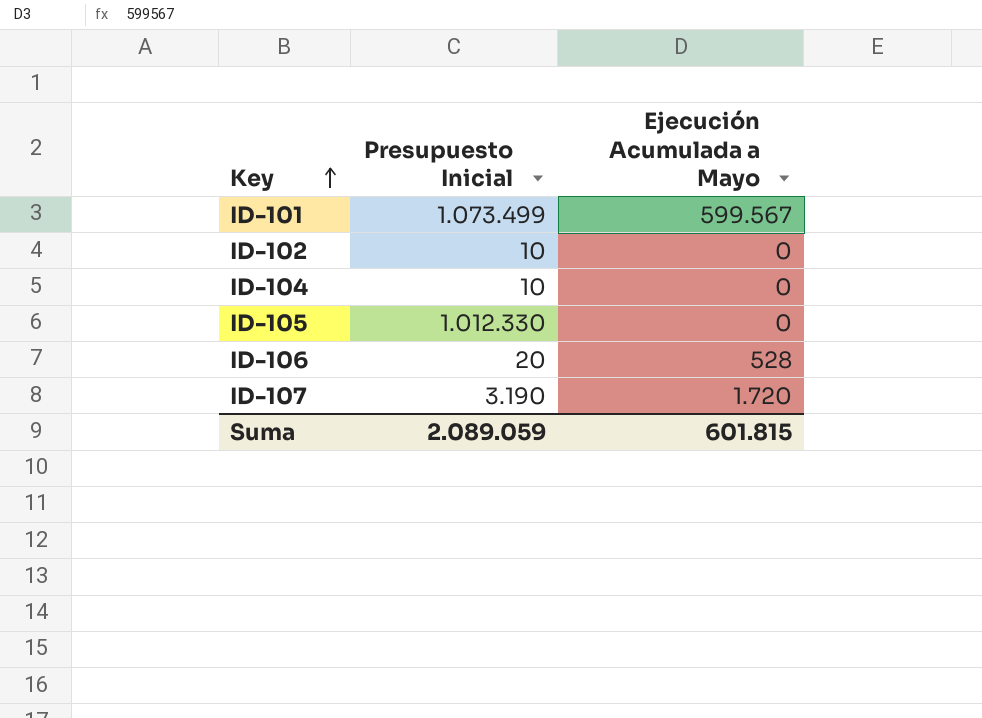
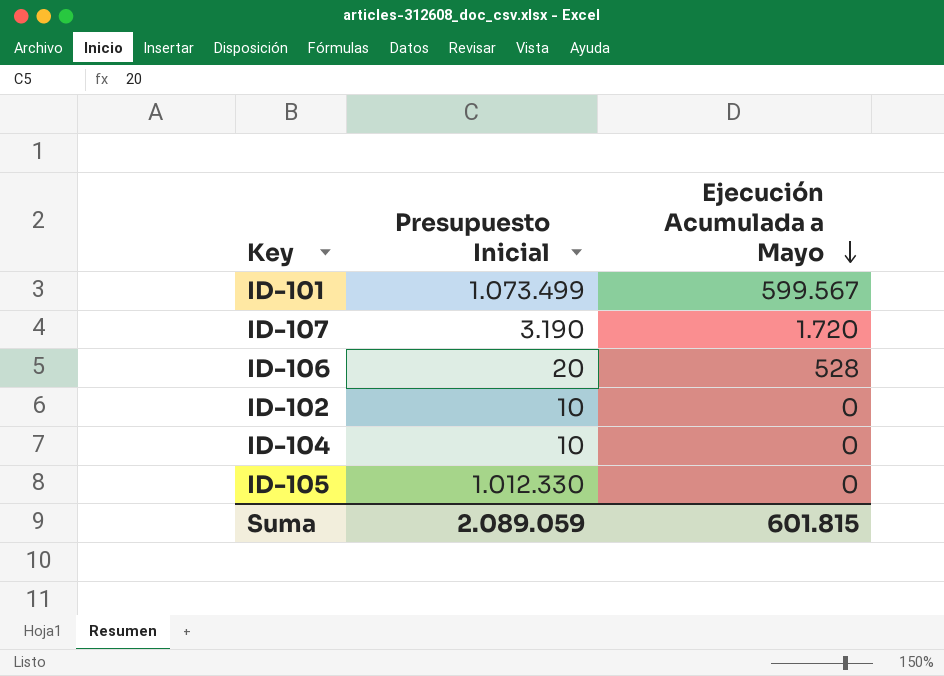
row order: Key ascending -> Ejecución Acumulada a Mayo descending

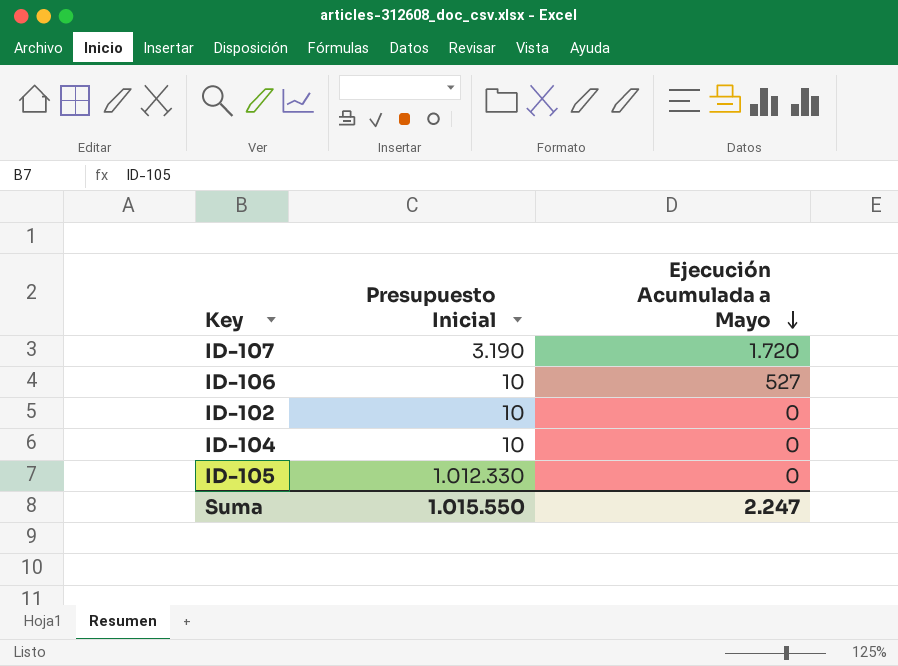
row ID-101: 1.073.499 | 599.567 -> none
ID-106 | Presupuesto Inicial: 20 -> 10
ID-106 | Ejecución Acumulada a Mayo: 528 -> 527
Suma | Presupuesto Inicial: 2.089.059 -> 1.015.550
Suma | Ejecución Acumulada a Mayo: 601.815 -> 2.247

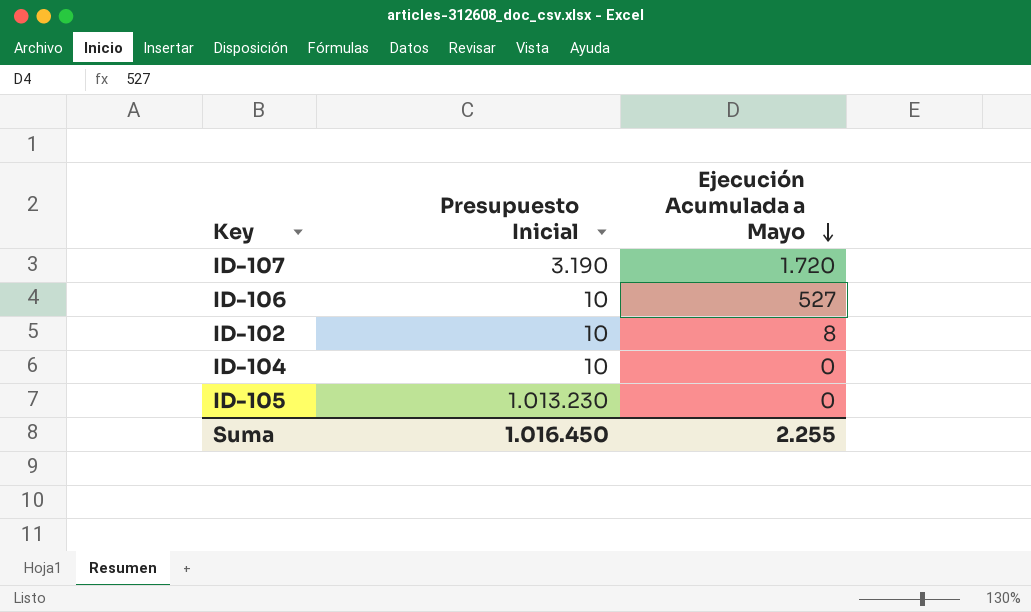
ID-102 | Ejecución Acumulada a Mayo: 0 -> 8
ID-105 | Presupuesto Inicial: 1.012.330 -> 1.013.230
Suma | Presupuesto Inicial: 1.015.550 -> 1.016.450
Suma | Ejecución Acumulada a Mayo: 2.247 -> 2.255

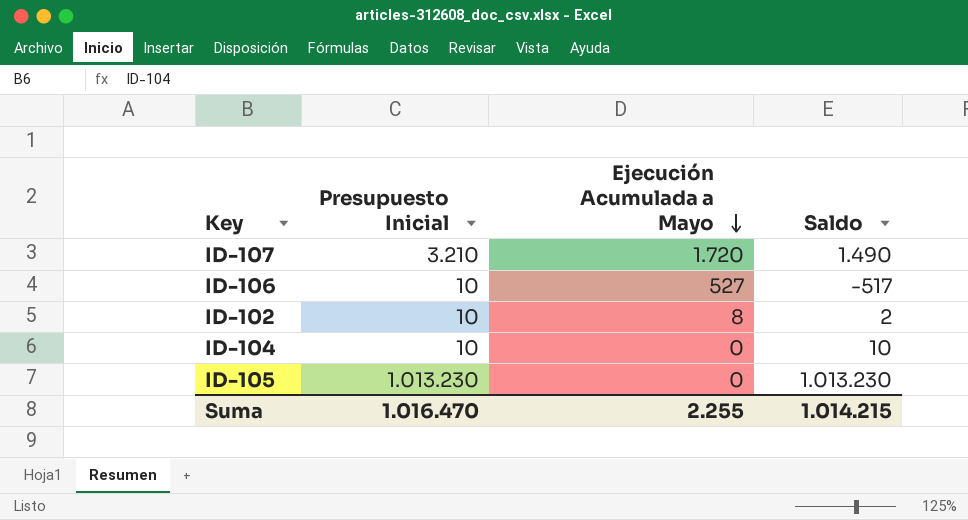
column Saldo | formula: none -> [Presupuesto Inicial] - [Ejecución Acumulada a Mayo]
ID-107 | Presupuesto Inicial: 3.190 -> 3.210
Suma | Presupuesto Inicial: 1.016.450 -> 1.016.470

